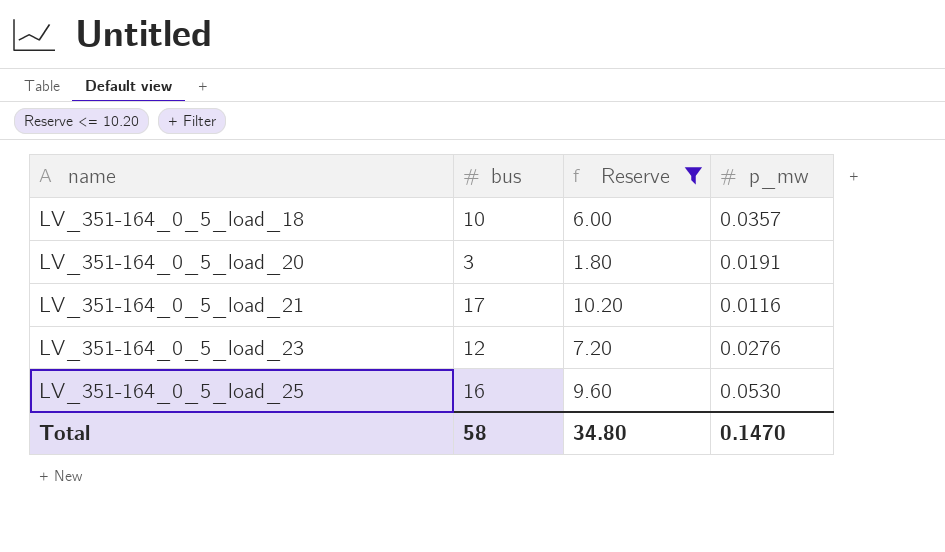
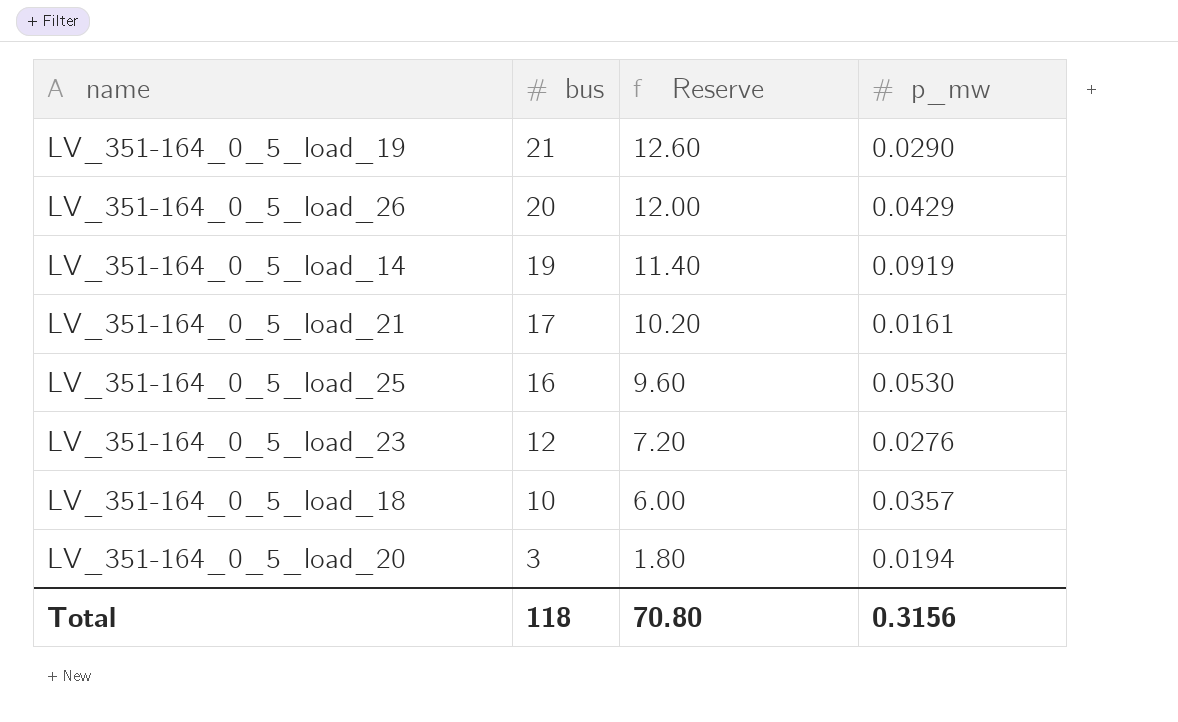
filter: Reserve <= 10.20 -> none
row order: name ascending -> bus descending
LV_351-164_0_5_load_21 | p_mw: 0.0116 -> 0.0161
LV_351-164_0_5_load_20 | p_mw: 0.0191 -> 0.0194
Total | bus: 58 -> 118
Total | Reserve: 34.80 -> 70.80
Total | p_mw: 0.1470 -> 0.3156

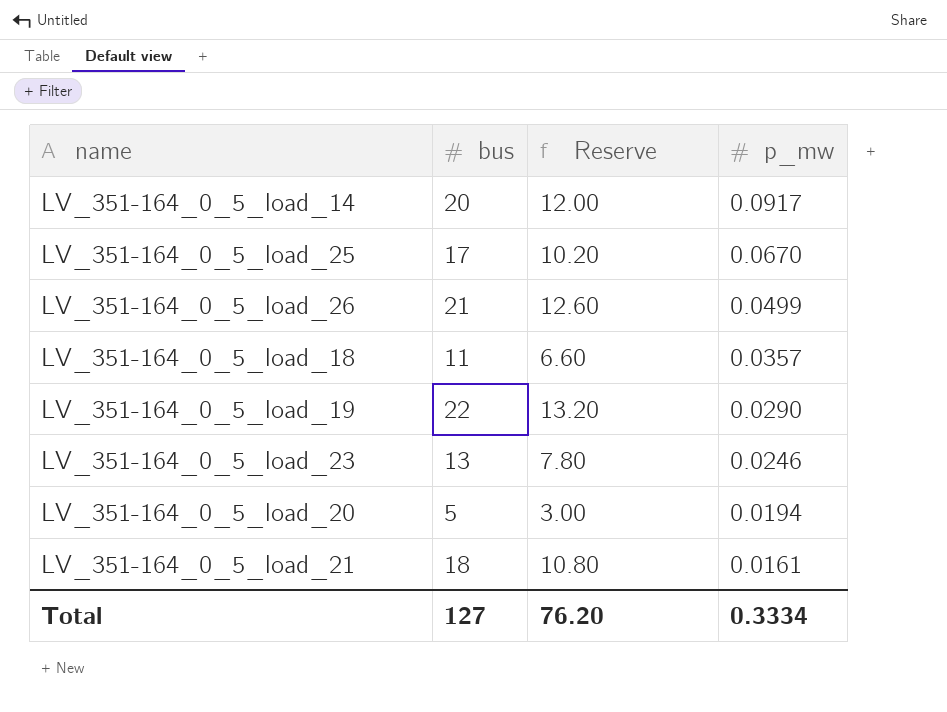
row order: bus descending -> p_mw descending
LV_351-164_0_5_load_14 | bus: 19 -> 20
LV_351-164_0_5_load_14 | Reserve: 11.40 -> 12.00
LV_351-164_0_5_load_14 | p_mw: 0.0919 -> 0.0917
LV_351-164_0_5_load_25 | bus: 16 -> 17
LV_351-164_0_5_load_25 | Reserve: 9.60 -> 10.20
LV_351-164_0_5_load_25 | p_mw: 0.0530 -> 0.0670
LV_351-164_0_5_load_26 | bus: 20 -> 21
LV_351-164_0_5_load_26 | Reserve: 12.00 -> 12.60
LV_351-164_0_5_load_26 | p_mw: 0.0429 -> 0.0499
LV_351-164_0_5_load_18 | bus: 10 -> 11
LV_351-164_0_5_load_18 | Reserve: 6.00 -> 6.60
LV_351-164_0_5_load_19 | bus: 21 -> 22
LV_351-164_0_5_load_19 | Reserve: 12.60 -> 13.20
LV_351-164_0_5_load_23 | bus: 12 -> 13
LV_351-164_0_5_load_23 | Reserve: 7.20 -> 7.80
LV_351-164_0_5_load_23 | p_mw: 0.0276 -> 0.0246
LV_351-164_0_5_load_20 | bus: 3 -> 5
LV_351-164_0_5_load_20 | Reserve: 1.80 -> 3.00
LV_351-164_0_5_load_21 | bus: 17 -> 18
LV_351-164_0_5_load_21 | Reserve: 10.20 -> 10.80
Total | bus: 118 -> 127
Total | Reserve: 70.80 -> 76.20
Total | p_mw: 0.3156 -> 0.3334

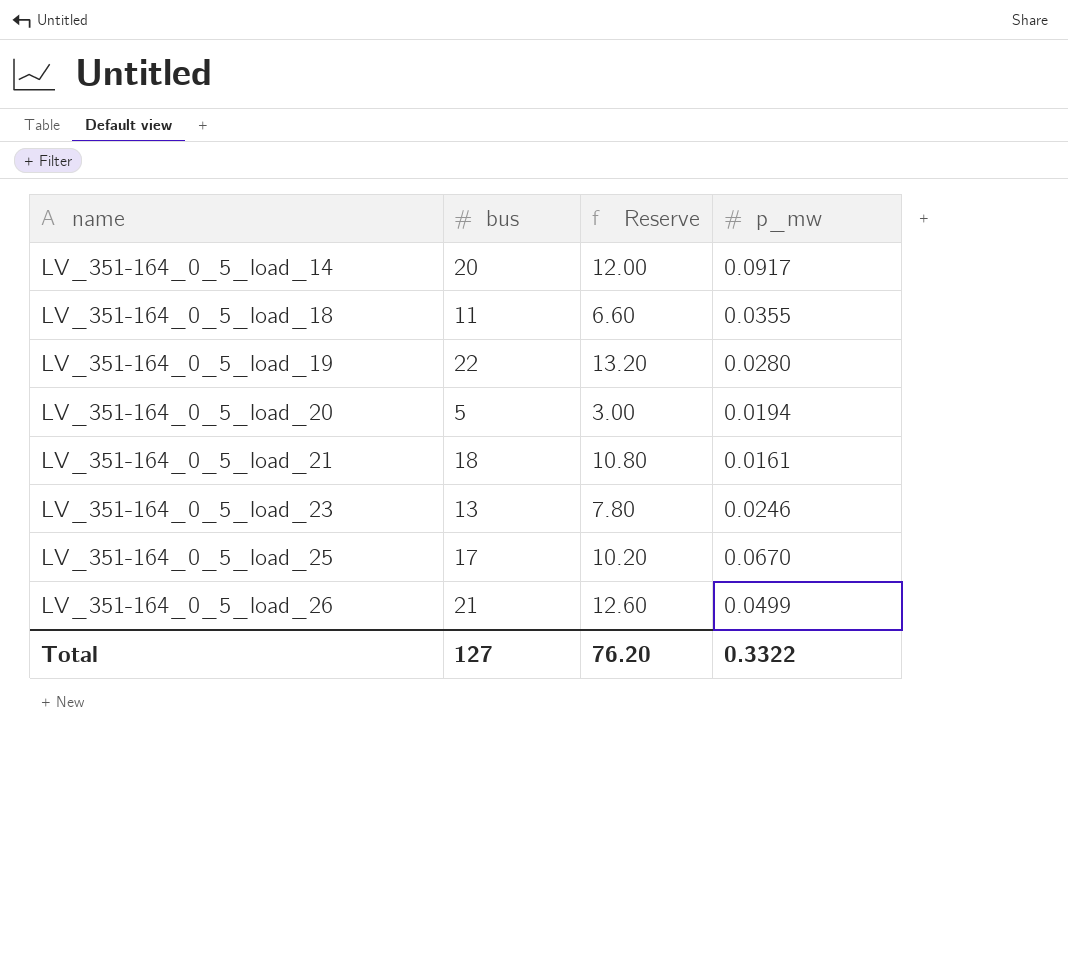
row order: p_mw descending -> name ascending
LV_351-164_0_5_load_18 | p_mw: 0.0357 -> 0.0355
LV_351-164_0_5_load_19 | p_mw: 0.0290 -> 0.0280
Total | p_mw: 0.3334 -> 0.3322

